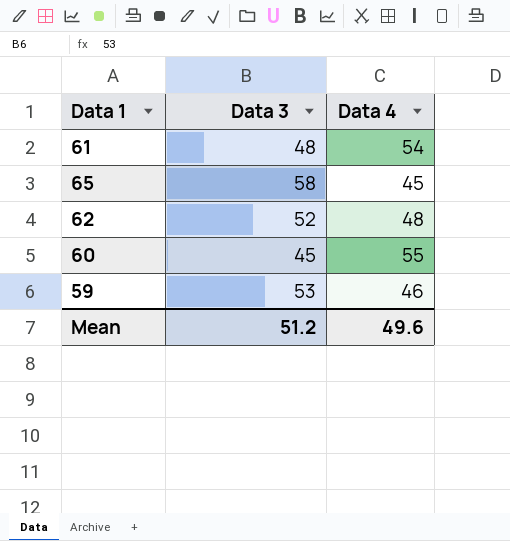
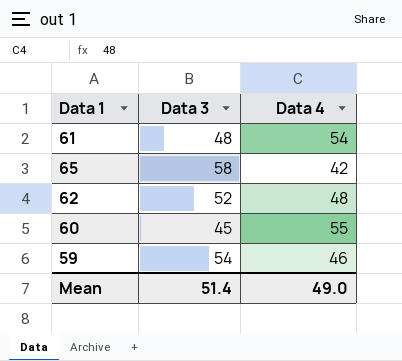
65 | Data 4: 45 -> 42
59 | Data 3: 53 -> 54
Mean | Data 3: 51.2 -> 51.4
Mean | Data 4: 49.6 -> 49.0

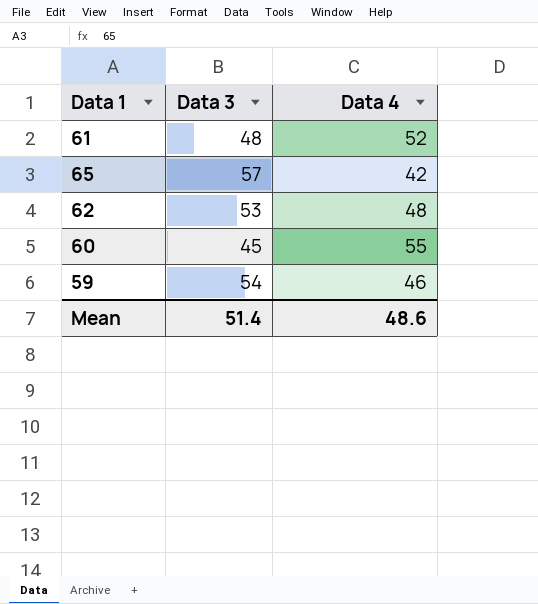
61 | Data 4: 54 -> 52
65 | Data 3: 58 -> 57
62 | Data 3: 52 -> 53
Mean | Data 4: 49.0 -> 48.6

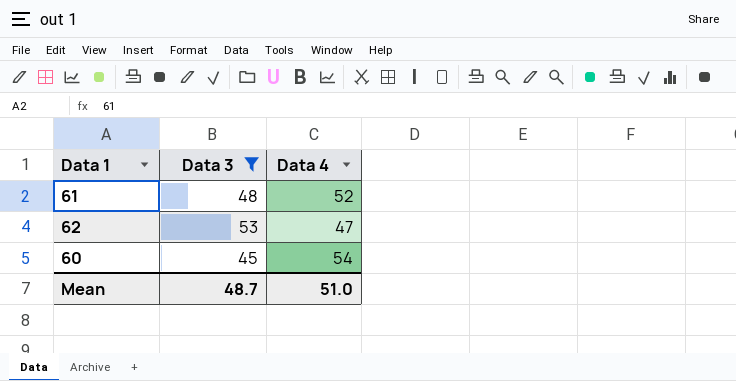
filter: none -> Data 3 <= 53
62 | Data 4: 48 -> 47
60 | Data 4: 55 -> 54
Mean | Data 3: 51.4 -> 48.7
Mean | Data 4: 48.6 -> 51.0

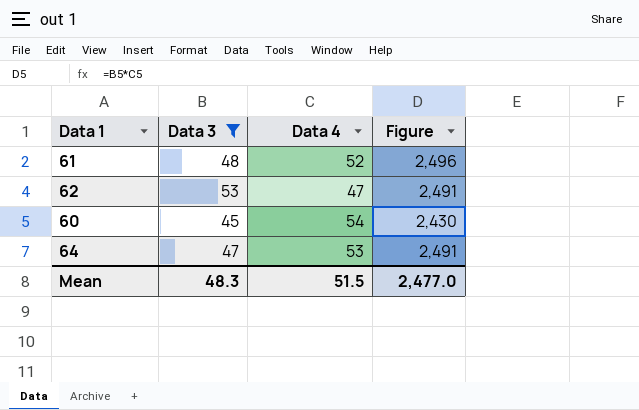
column Figure | formula: none -> [Data 3] * [Data 4]
row 64: none -> 47 | 53 | 2,491
Mean | Data 3: 48.7 -> 48.3
Mean | Data 4: 51.0 -> 51.5

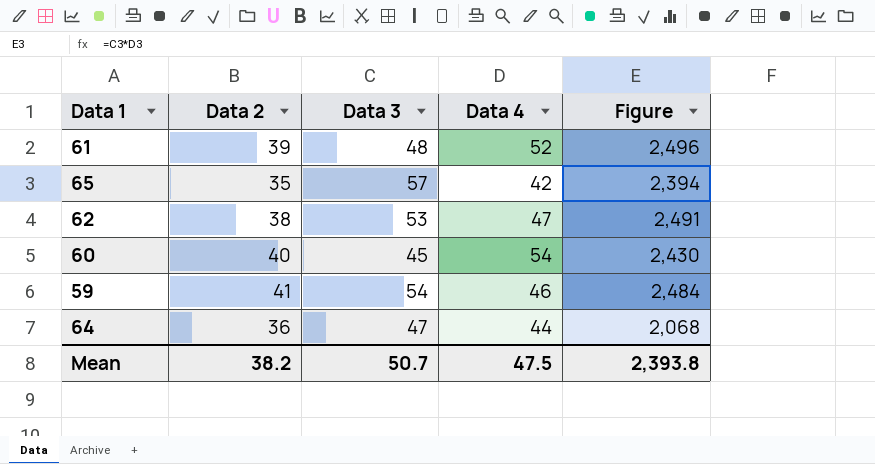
filter: Data 3 <= 53 -> none
column Data 2 | position: none -> 2
64 | Data 4: 53 -> 44
64 | Figure: 2,491 -> 2,068
Mean | Data 3: 48.3 -> 50.7
Mean | Data 4: 51.5 -> 47.5
Mean | Figure: 2,477.0 -> 2,393.8

